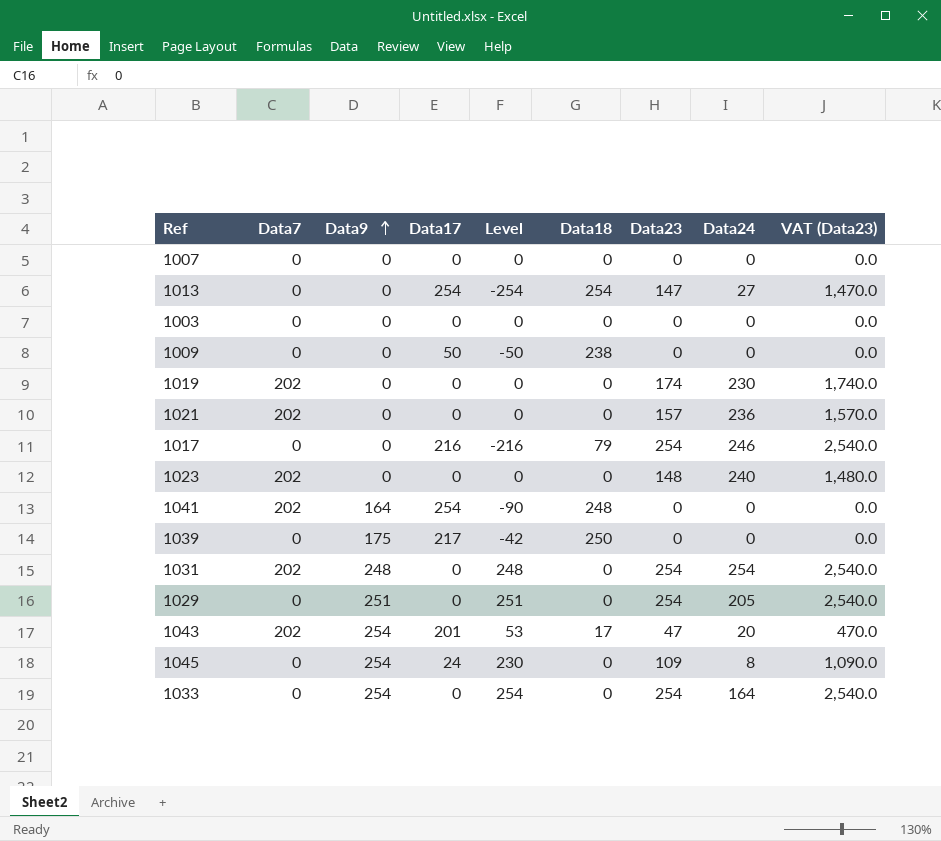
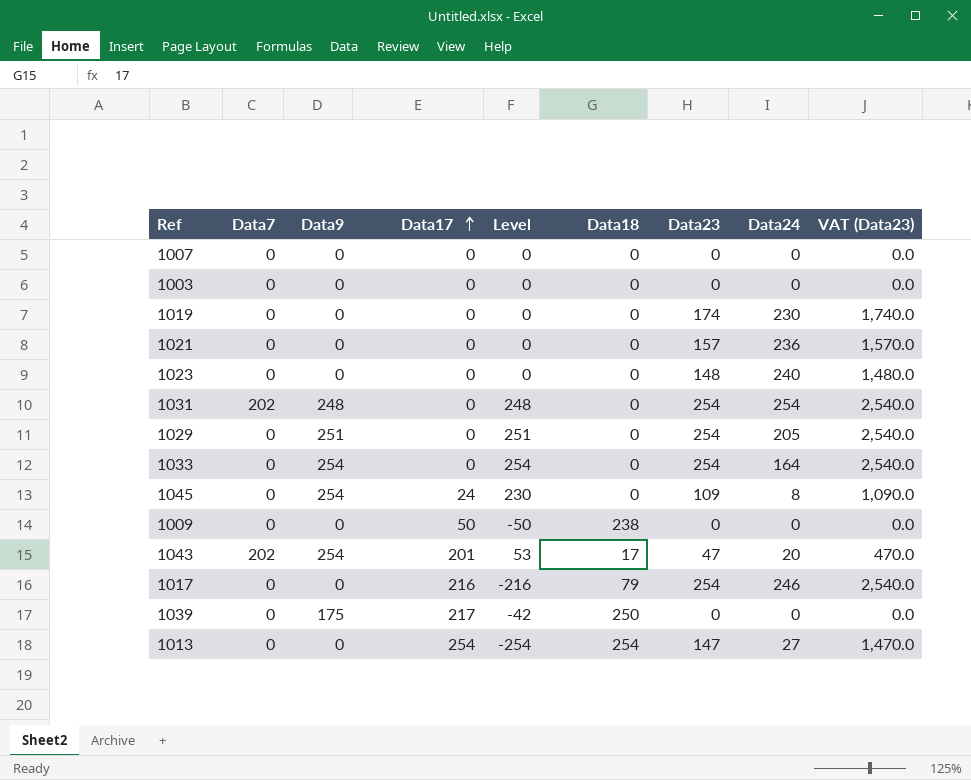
row order: Data9 ascending -> Data17 ascending
row 1041: 202 | 164 | 254 | -90 | 248 | 0 | 0 | 0.0 -> none
1019 | Data7: 202 -> 0
1021 | Data7: 202 -> 0
1023 | Data7: 202 -> 0

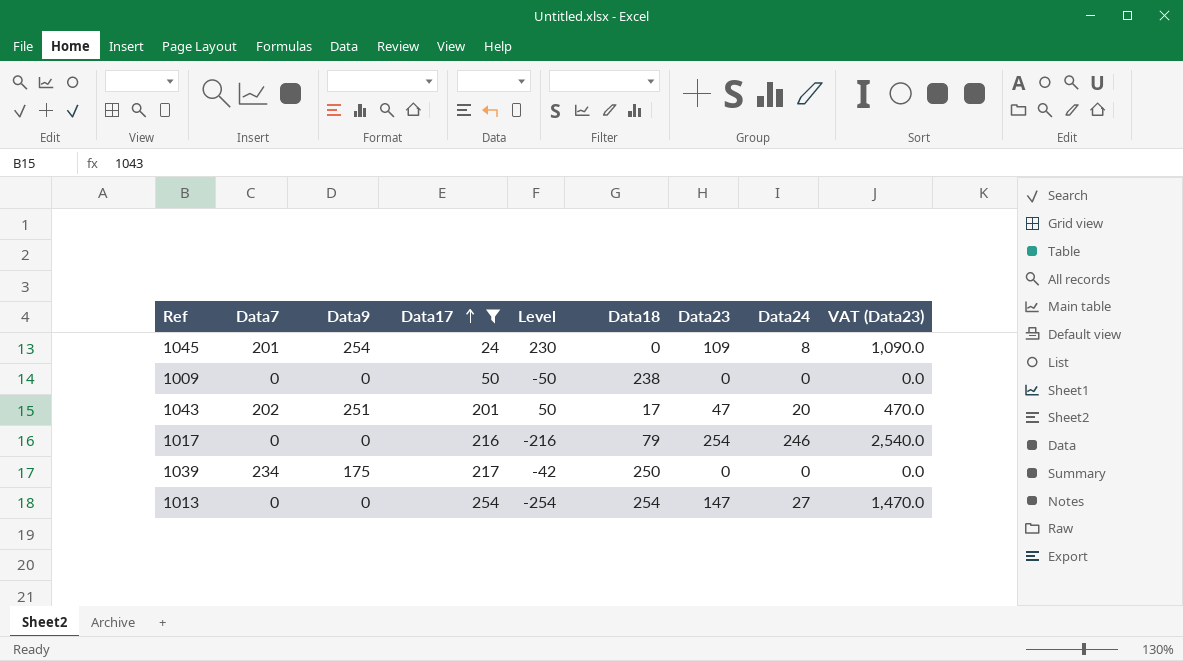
filter: none -> Data17 != 0
1045 | Data7: 0 -> 201
1043 | Data9: 254 -> 251
1043 | Level: 53 -> 50
1039 | Data7: 0 -> 234

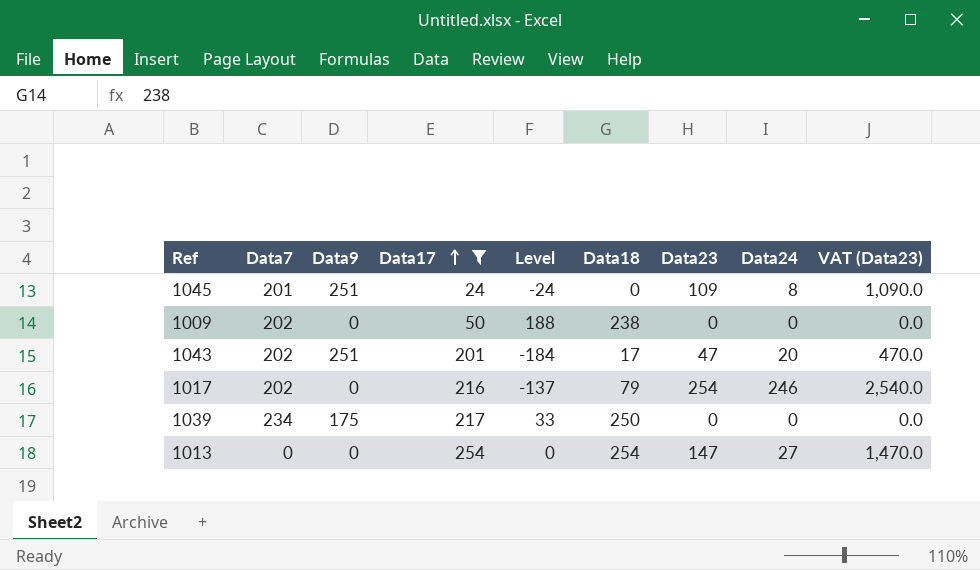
column Level | formula: [Data9] - [Data17] -> [Data18] - [Data17]
1045 | Data9: 254 -> 251
1009 | Data7: 0 -> 202
1017 | Data7: 0 -> 202

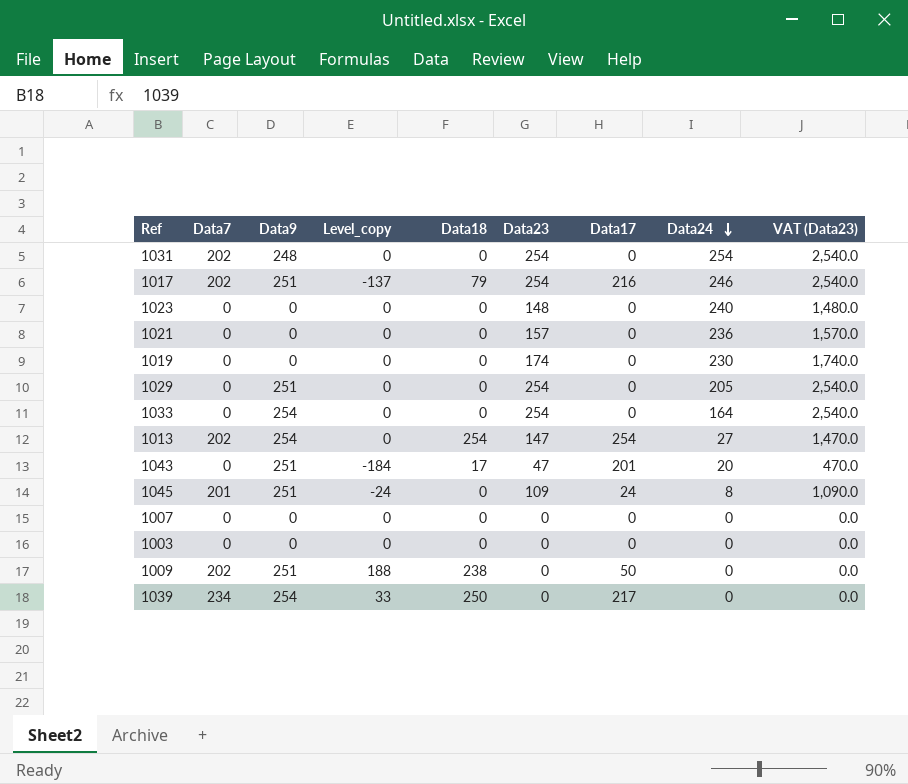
filter: Data17 != 0 -> none
row order: Data17 ascending -> Data24 descending
column name: Level -> Level_copy
column Data17 | position: 4 -> 7
1017 | Data9: 0 -> 251
1013 | Data7: 0 -> 202
1013 | Data9: 0 -> 254
1043 | Data7: 202 -> 0
1009 | Data9: 0 -> 251
1039 | Data9: 175 -> 254

